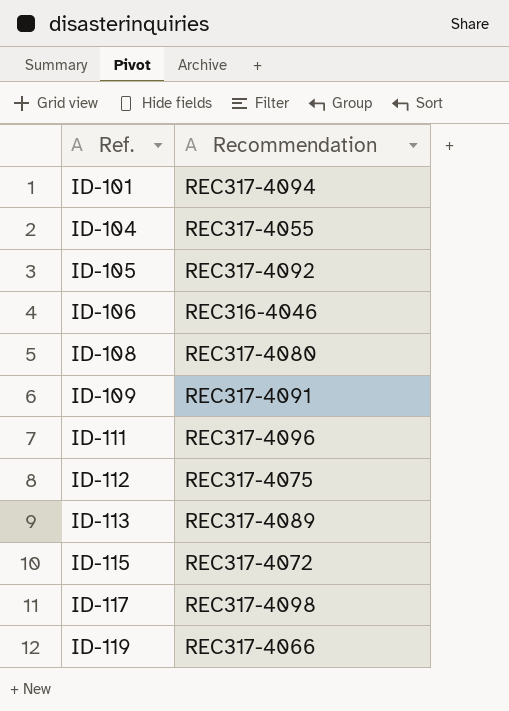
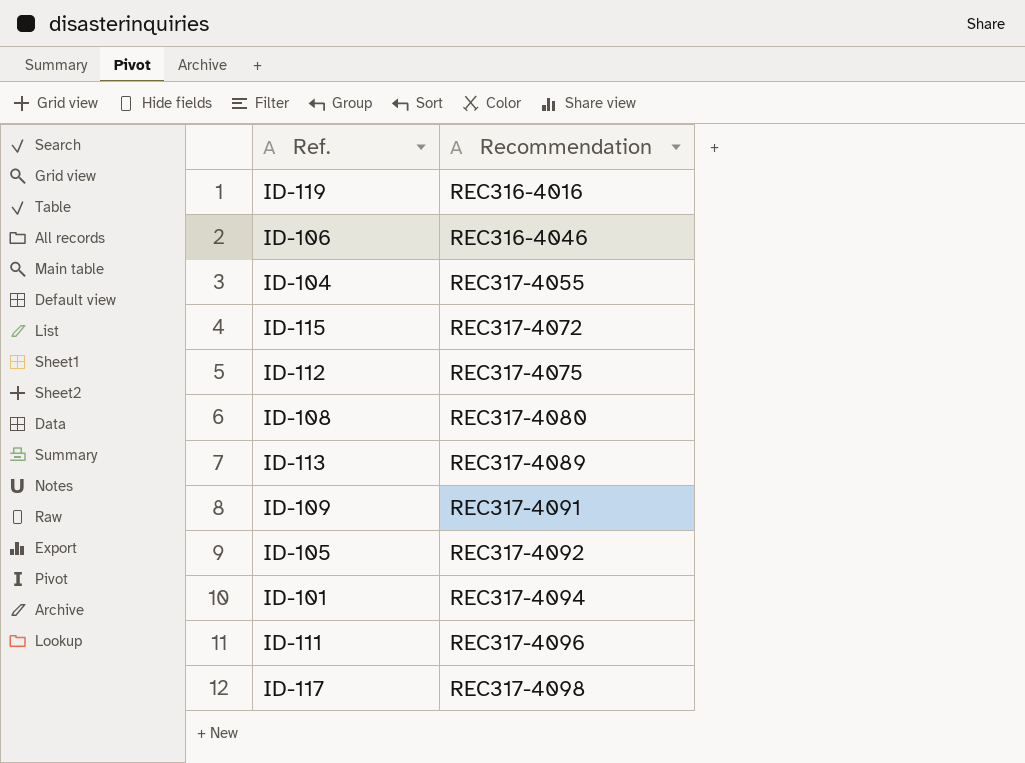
row order: Ref. ascending -> Recommendation ascending
ID-119 | Recommendation: REC317-4066 -> REC316-4016

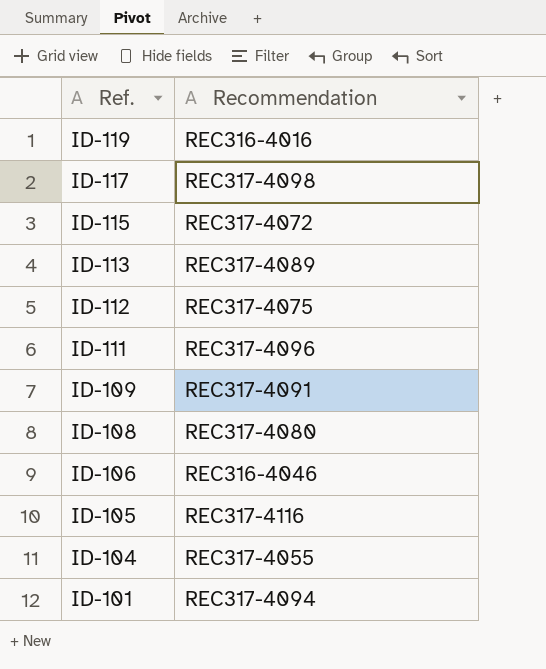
row order: Recommendation ascending -> Ref. descending
ID-105 | Recommendation: REC317-4092 -> REC317-4116

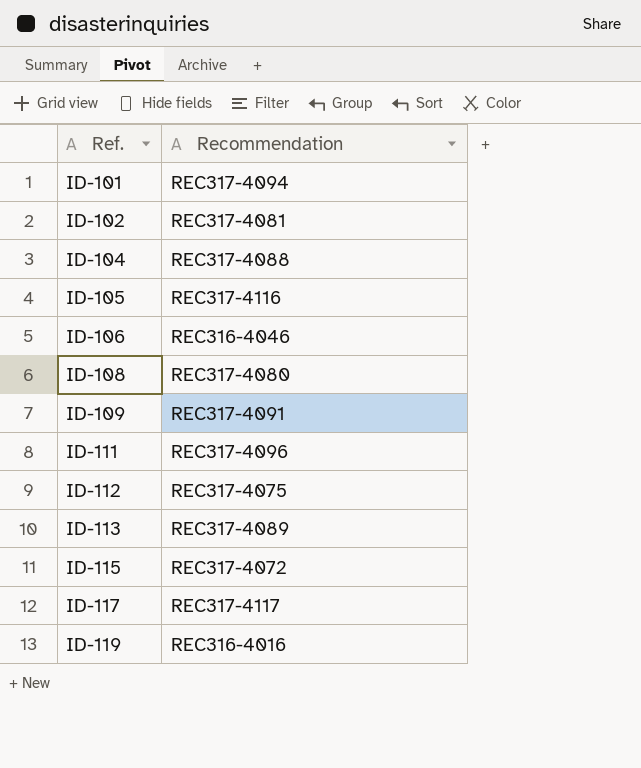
row order: Ref. descending -> Ref. ascending
row ID-102: none -> REC317-4081
ID-104 | Recommendation: REC317-4055 -> REC317-4088
ID-117 | Recommendation: REC317-4098 -> REC317-4117

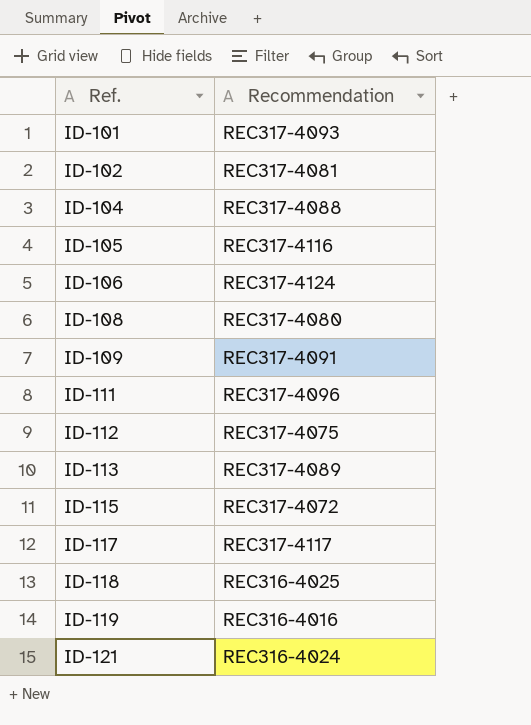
ID-101 | Recommendation: REC317-4094 -> REC317-4093
ID-106 | Recommendation: REC316-4046 -> REC317-4124
row ID-118: none -> REC316-4025
row ID-121: none -> REC316-4024

